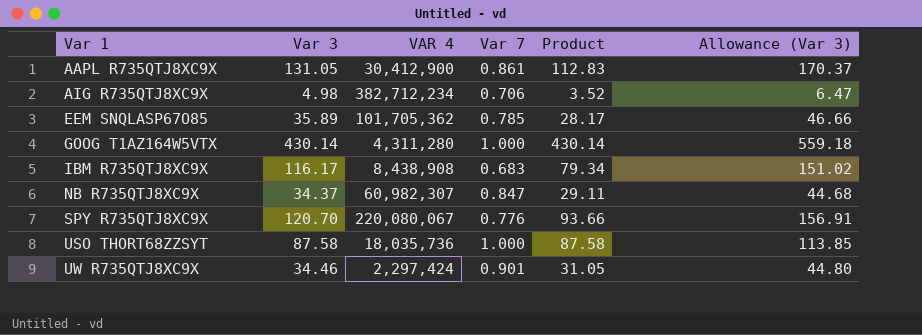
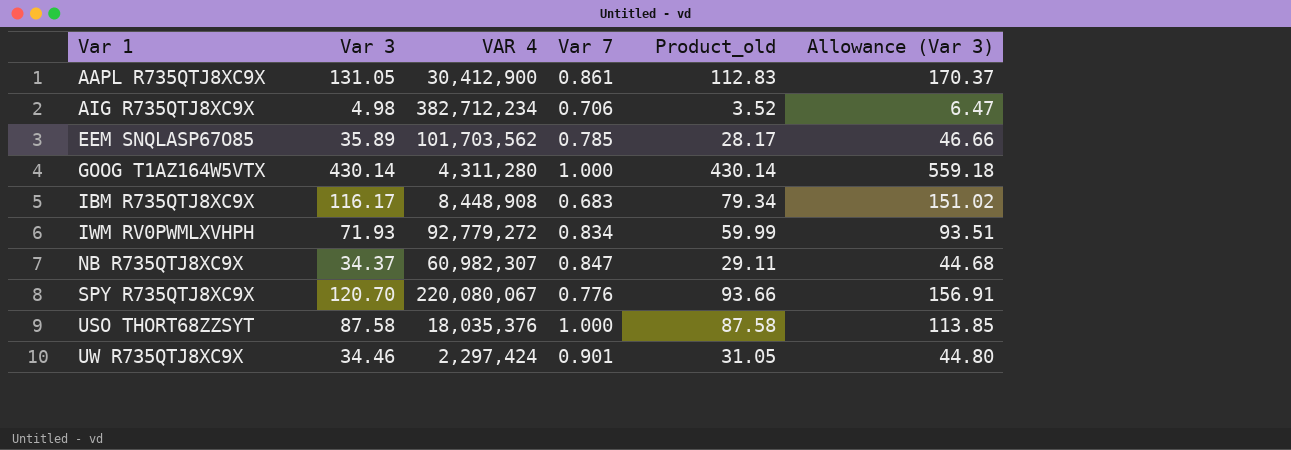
column name: Product -> Product_old
EEM SNQLASP67O85 | VAR 4: 101,705,362 -> 101,703,562
IBM R735QTJ8XC9X | VAR 4: 8,438,908 -> 8,448,908
row IWM RV0PWMLXVHPH: none -> 71.93 | 92,779,272 | 0.834 | 59.99 | 93.51
USO THORT68ZZSYT | VAR 4: 18,035,736 -> 18,035,376

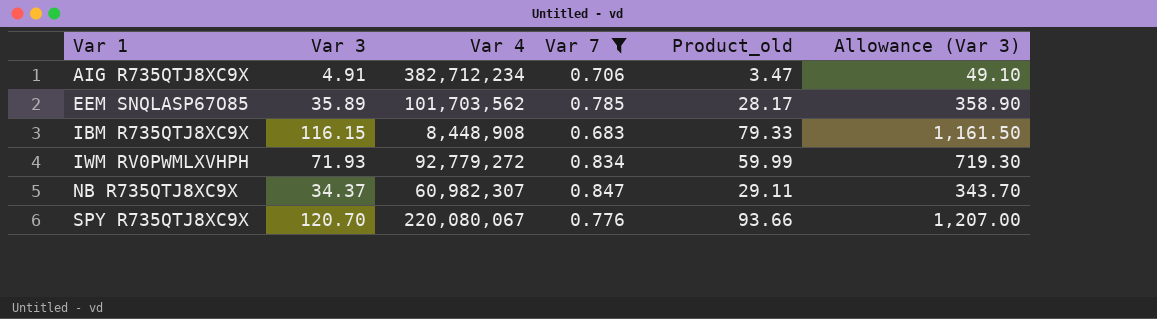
filter: none -> Var 7 <= 0.847
column name: VAR 4 -> Var 4
column Allowance (Var 3) | formula: [Var 3] * 1.3 -> [Var 3] * 10
AIG R735QTJ8XC9X | Var 3: 4.98 -> 4.91
AIG R735QTJ8XC9X | Product_old: 3.52 -> 3.47
IBM R735QTJ8XC9X | Var 3: 116.17 -> 116.15
IBM R735QTJ8XC9X | Product_old: 79.34 -> 79.33

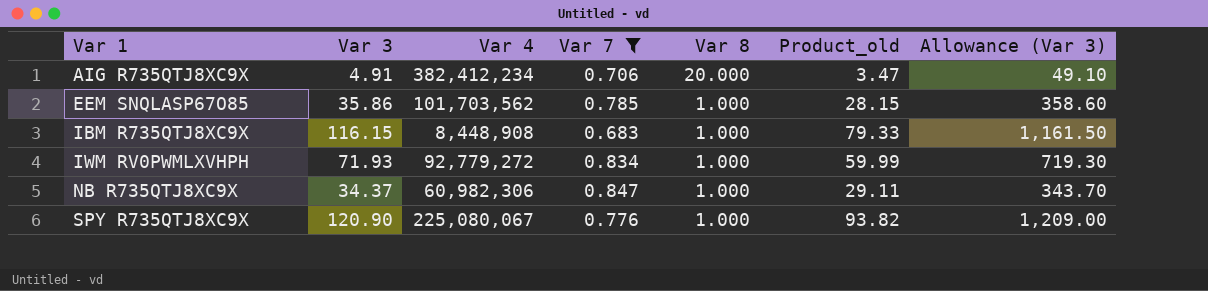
column Var 8 | position: none -> 5
AIG R735QTJ8XC9X | Var 4: 382,712,234 -> 382,412,234
EEM SNQLASP67O85 | Var 3: 35.89 -> 35.86
EEM SNQLASP67O85 | Product_old: 28.17 -> 28.15
EEM SNQLASP67O85 | Allowance (Var 3): 358.90 -> 358.60
NB R735QTJ8XC9X | Var 4: 60,982,307 -> 60,982,306
SPY R735QTJ8XC9X | Var 3: 120.70 -> 120.90
SPY R735QTJ8XC9X | Var 4: 220,080,067 -> 225,080,067
SPY R735QTJ8XC9X | Product_old: 93.66 -> 93.82
SPY R735QTJ8XC9X | Allowance (Var 3): 1,207.00 -> 1,209.00

